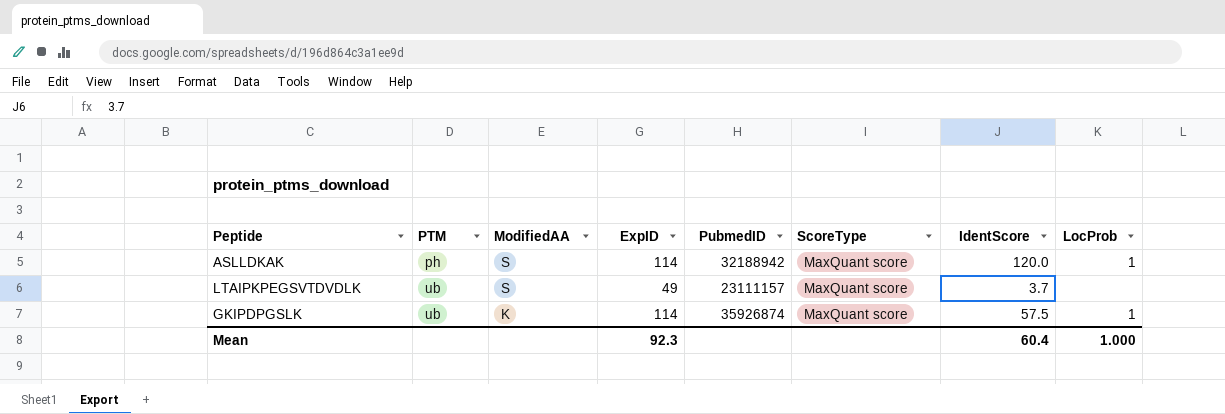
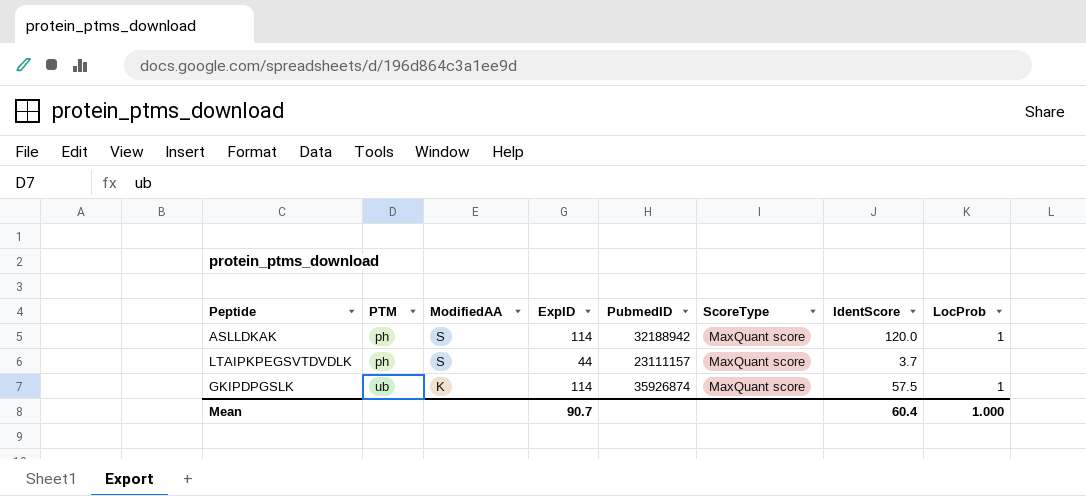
LTAIPKPEGSVTDVDLK | PTM: ub -> ph
LTAIPKPEGSVTDVDLK | ExpID: 49 -> 44
Mean | ExpID: 92.3 -> 90.7

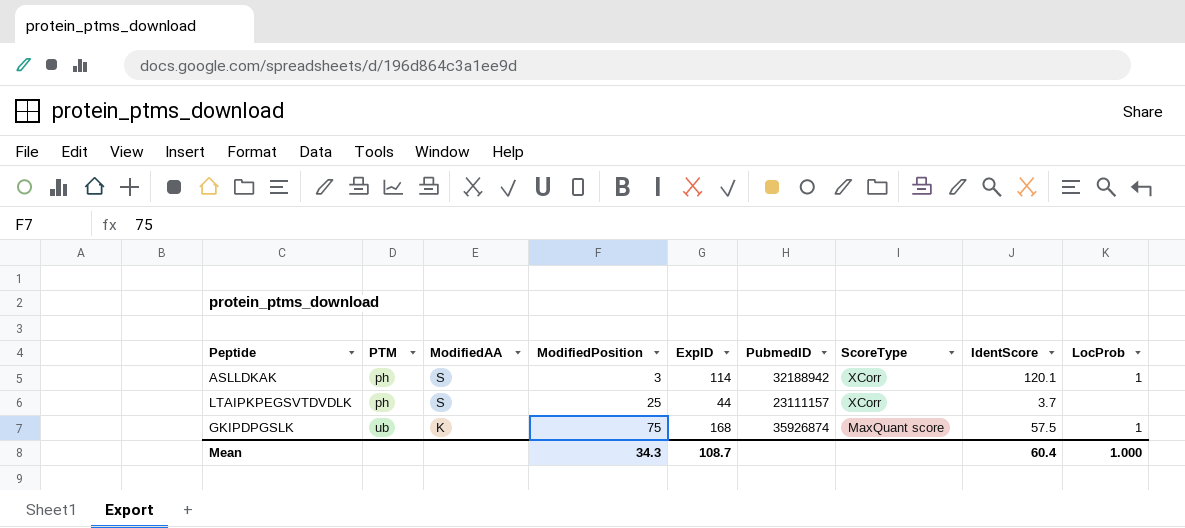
column ModifiedPosition | position: none -> 4
ASLLDKAK | ScoreType: MaxQuant score -> XCorr
ASLLDKAK | IdentScore: 120.0 -> 120.1
LTAIPKPEGSVTDVDLK | ScoreType: MaxQuant score -> XCorr
GKIPDPGSLK | ExpID: 114 -> 168
Mean | ExpID: 90.7 -> 108.7

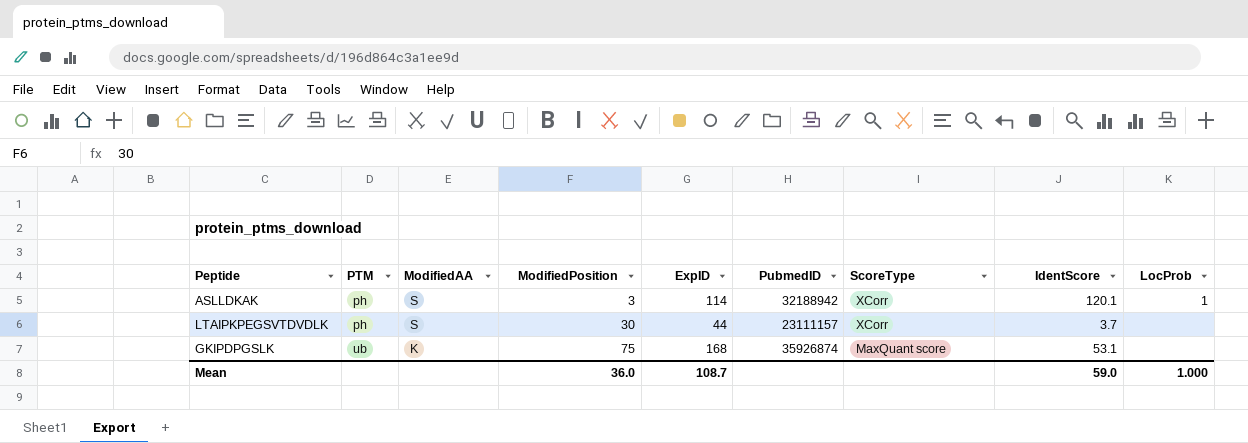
LTAIPKPEGSVTDVDLK | ModifiedPosition: 25 -> 30
GKIPDPGSLK | IdentScore: 57.5 -> 53.1
GKIPDPGSLK | LocProb: 1 -> none
Mean | ModifiedPosition: 34.3 -> 36.0
Mean | IdentScore: 60.4 -> 59.0

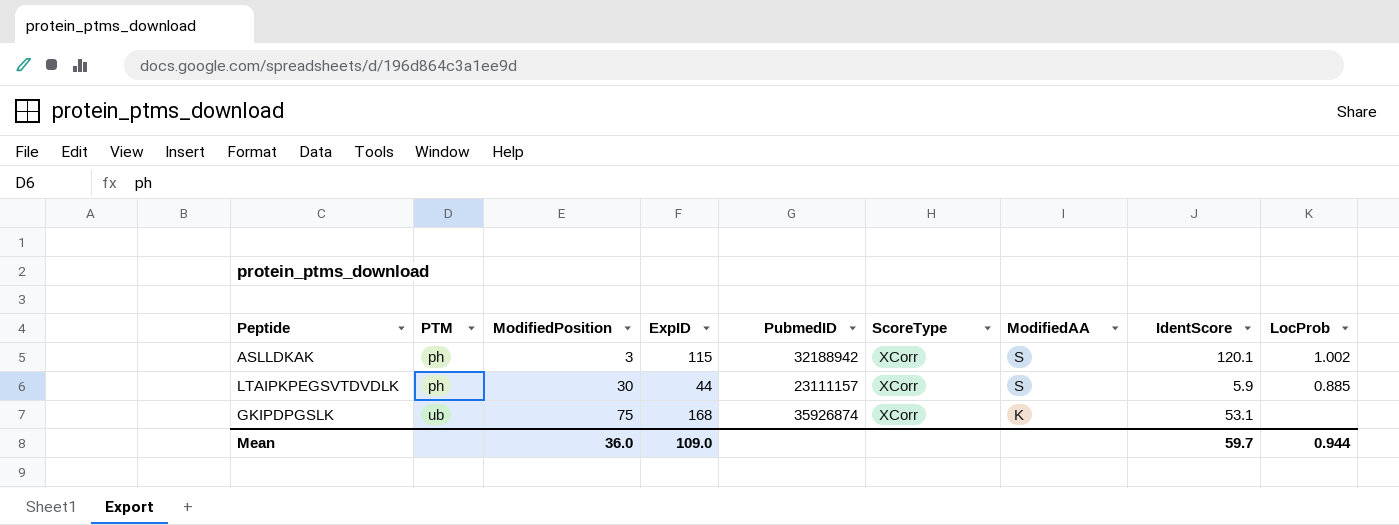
column ModifiedAA | position: 3 -> 7
ASLLDKAK | ExpID: 114 -> 115
ASLLDKAK | LocProb: 1 -> 1.002
LTAIPKPEGSVTDVDLK | IdentScore: 3.7 -> 5.9
LTAIPKPEGSVTDVDLK | LocProb: none -> 0.885
GKIPDPGSLK | ScoreType: MaxQuant score -> XCorr
Mean | ExpID: 108.7 -> 109.0
Mean | IdentScore: 59.0 -> 59.7
Mean | LocProb: 1.000 -> 0.944

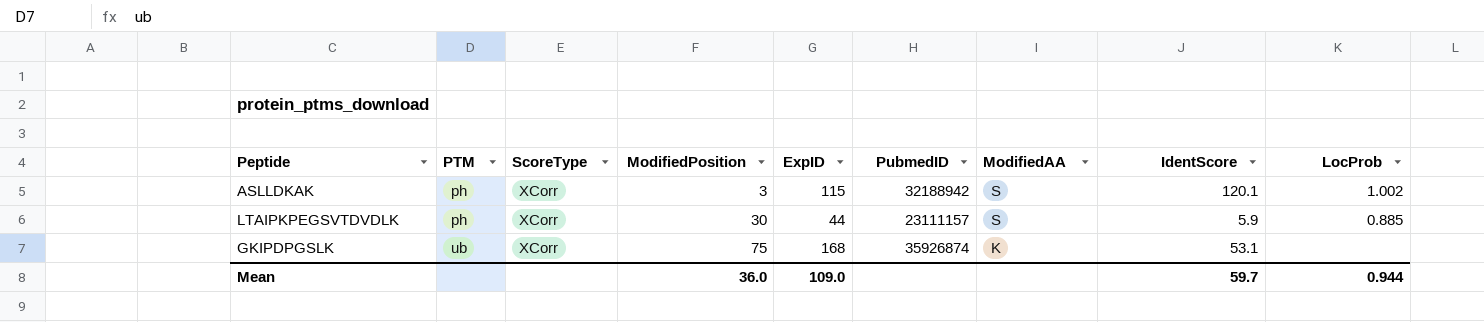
column ScoreType | position: 6 -> 3

